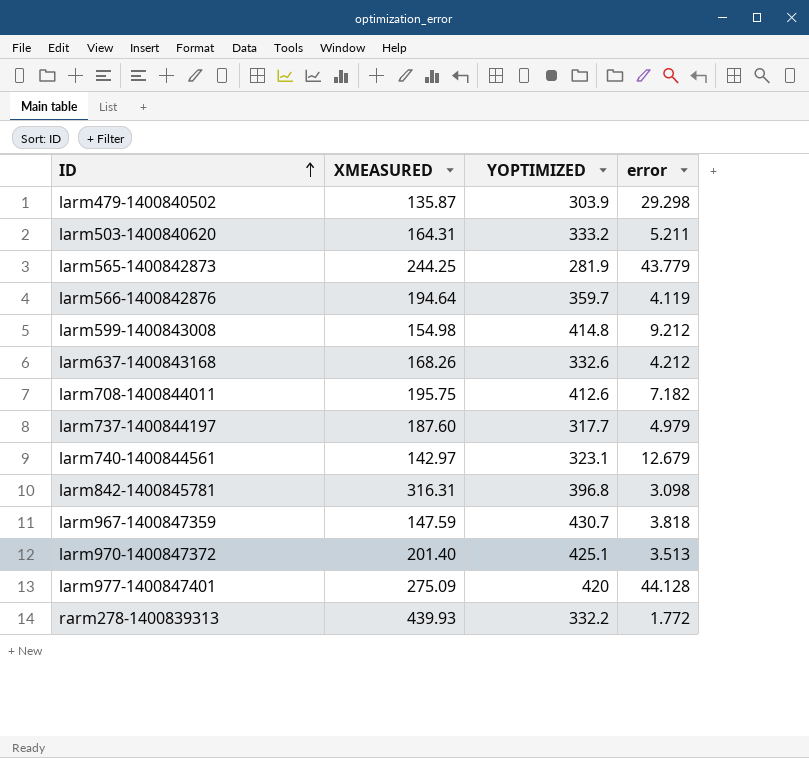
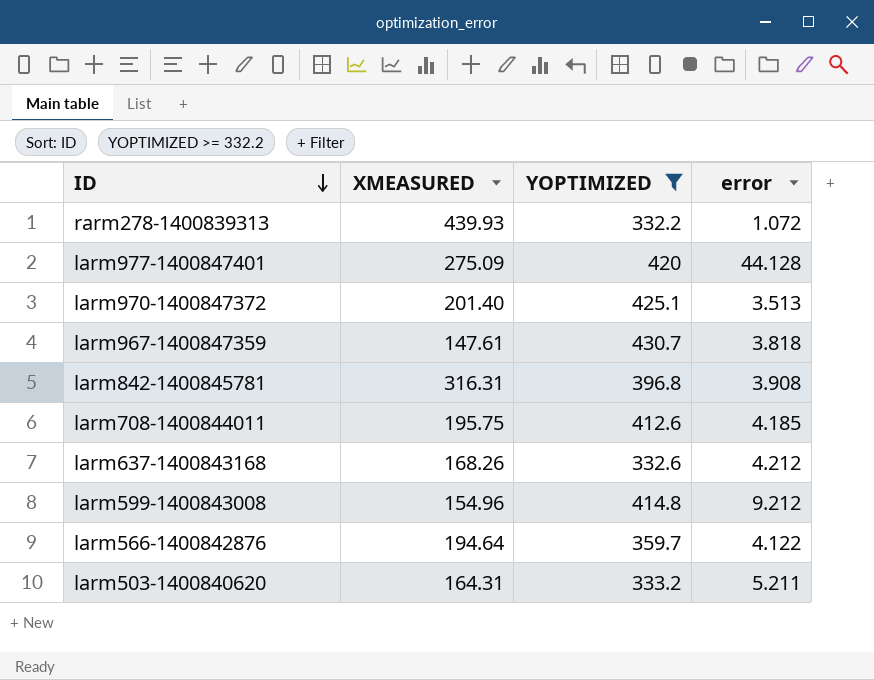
filter: none -> YOPTIMIZED >= 332.2
row order: ID ascending -> ID descending
rarm278-1400839313 | error: 1.772 -> 1.072
larm967-1400847359 | XMEASURED: 147.59 -> 147.61
larm842-1400845781 | error: 3.098 -> 3.908
larm708-1400844011 | error: 7.182 -> 4.185
larm599-1400843008 | XMEASURED: 154.98 -> 154.96
larm566-1400842876 | error: 4.119 -> 4.122

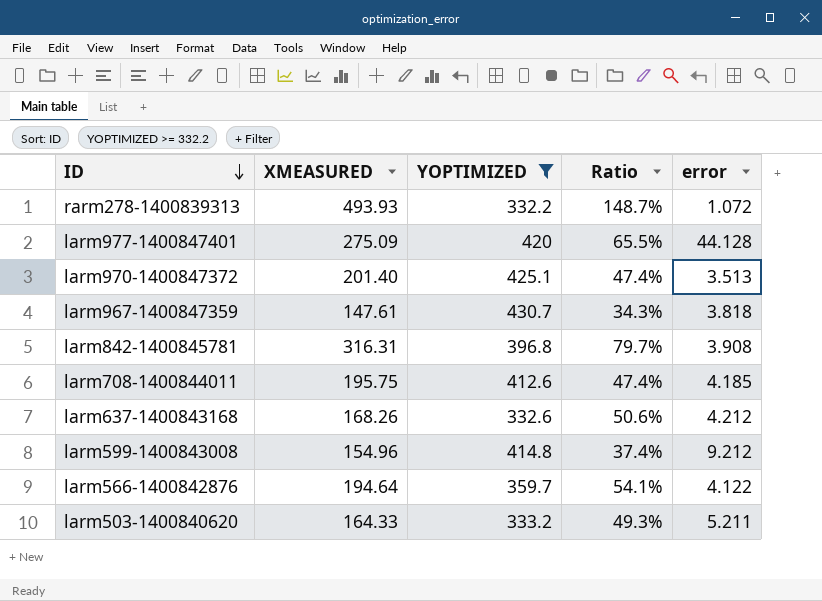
column Ratio | formula: none -> [XMEASURED] / [YOPTIMIZED]
rarm278-1400839313 | XMEASURED: 439.93 -> 493.93
larm503-1400840620 | XMEASURED: 164.31 -> 164.33

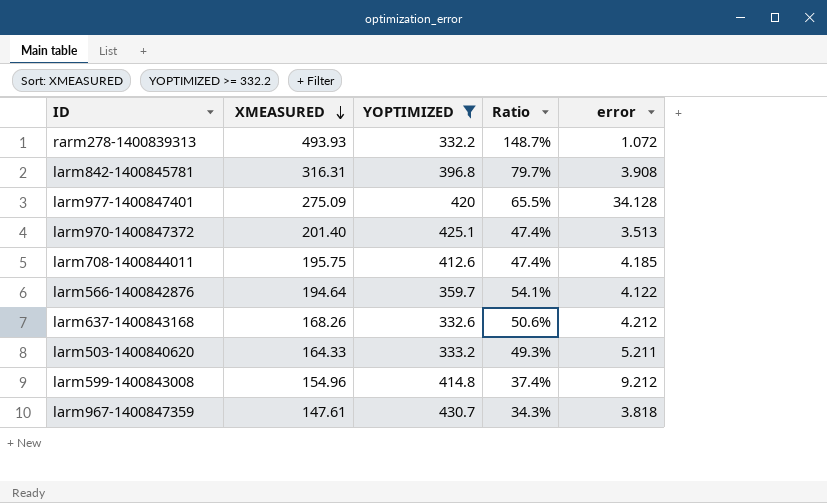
row order: ID descending -> XMEASURED descending
larm977-1400847401 | error: 44.128 -> 34.128

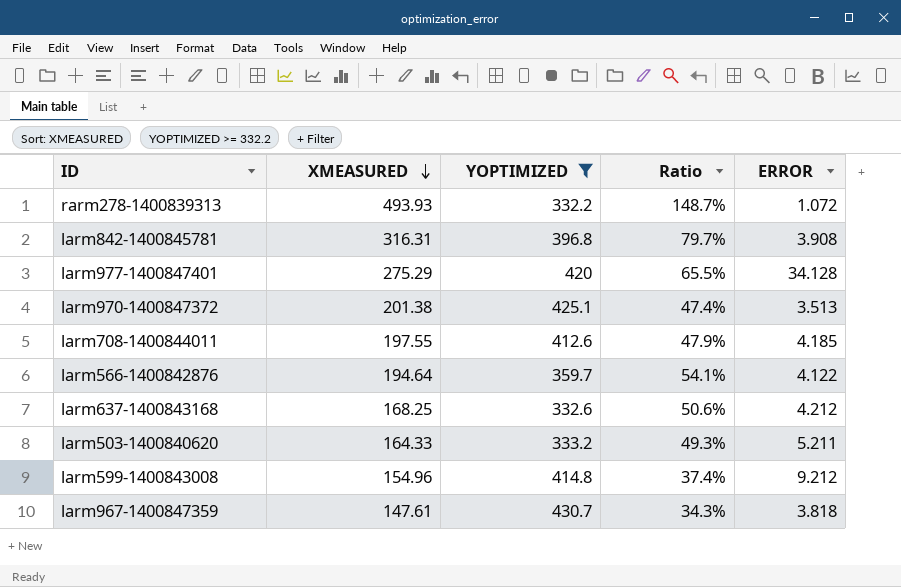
column name: error -> ERROR
larm977-1400847401 | XMEASURED: 275.09 -> 275.29
larm970-1400847372 | XMEASURED: 201.40 -> 201.38
larm708-1400844011 | XMEASURED: 195.75 -> 197.55
larm708-1400844011 | Ratio: 47.4% -> 47.9%
larm637-1400843168 | XMEASURED: 168.26 -> 168.25

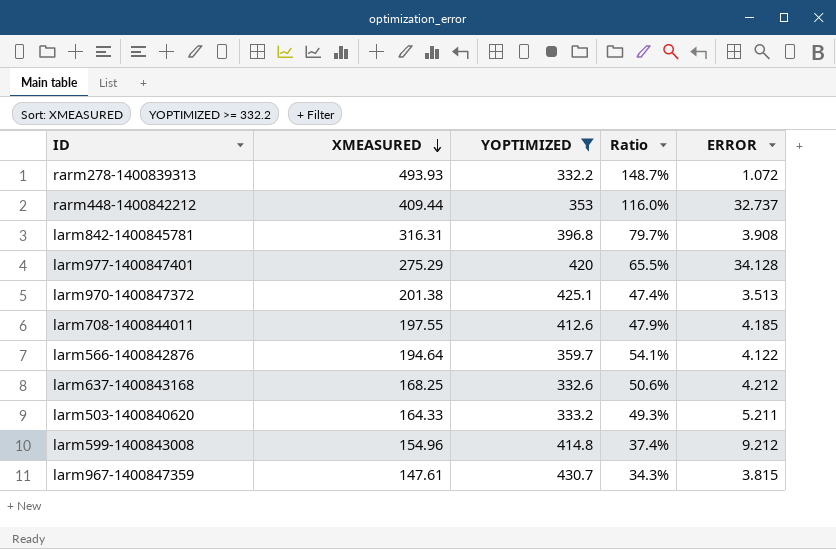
row rarm448-1400842212: none -> 409.44 | 353 | 116.0% | 32.737
larm967-1400847359 | ERROR: 3.818 -> 3.815

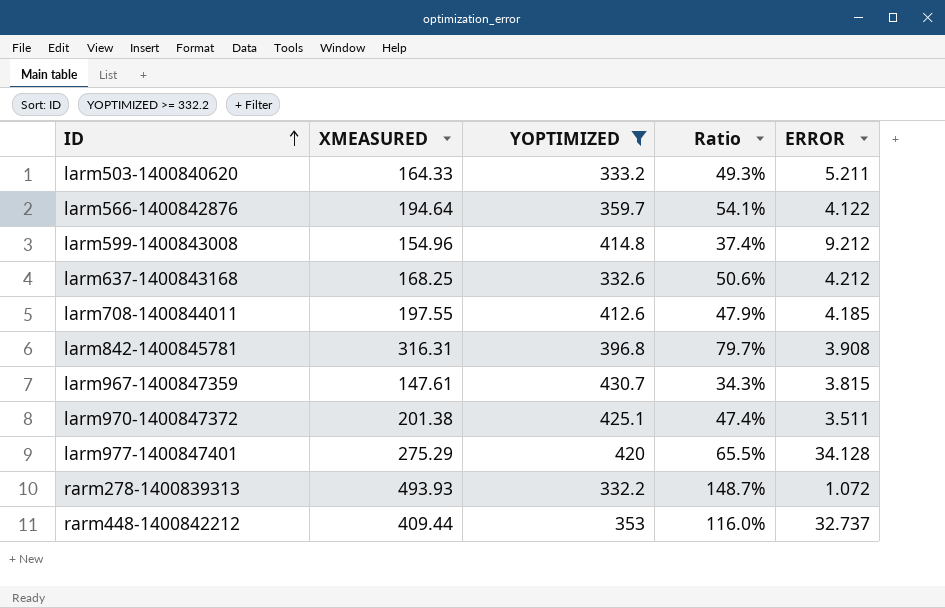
row order: XMEASURED descending -> ID ascending
larm970-1400847372 | ERROR: 3.513 -> 3.511

